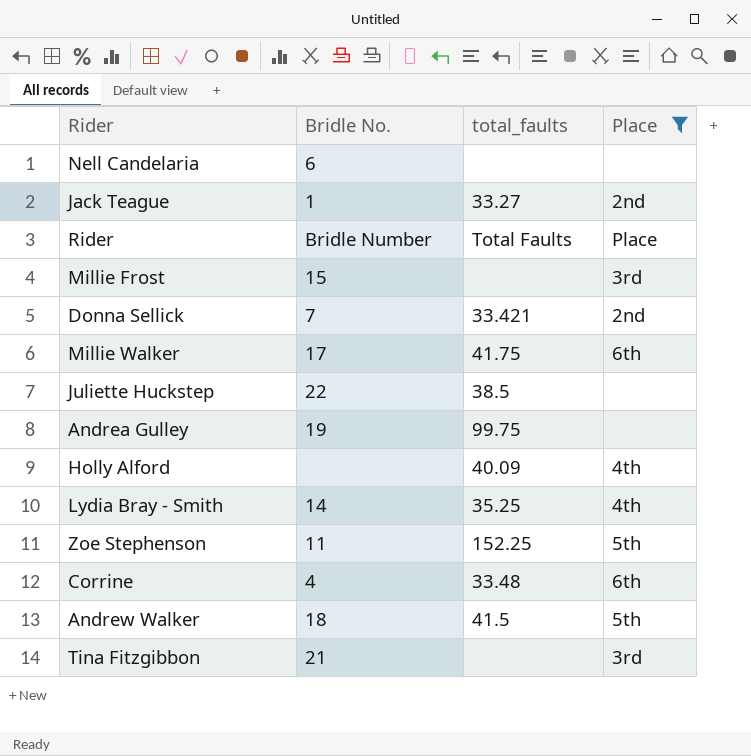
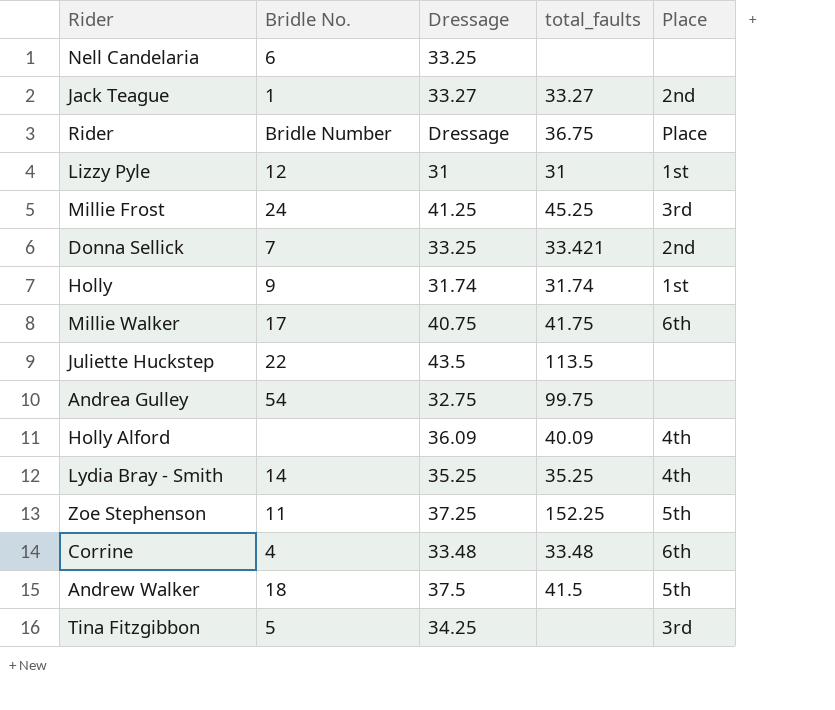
filter: Place != 1st -> none
column Dressage | position: none -> 3
Rider | total_faults: Total Faults -> 36.75
Millie Frost | Bridle No.: 15 -> 24
Millie Frost | total_faults: none -> 45.25
Juliette Huckstep | total_faults: 38.5 -> 113.5
Andrea Gulley | Bridle No.: 19 -> 54
Tina Fitzgibbon | Bridle No.: 21 -> 5

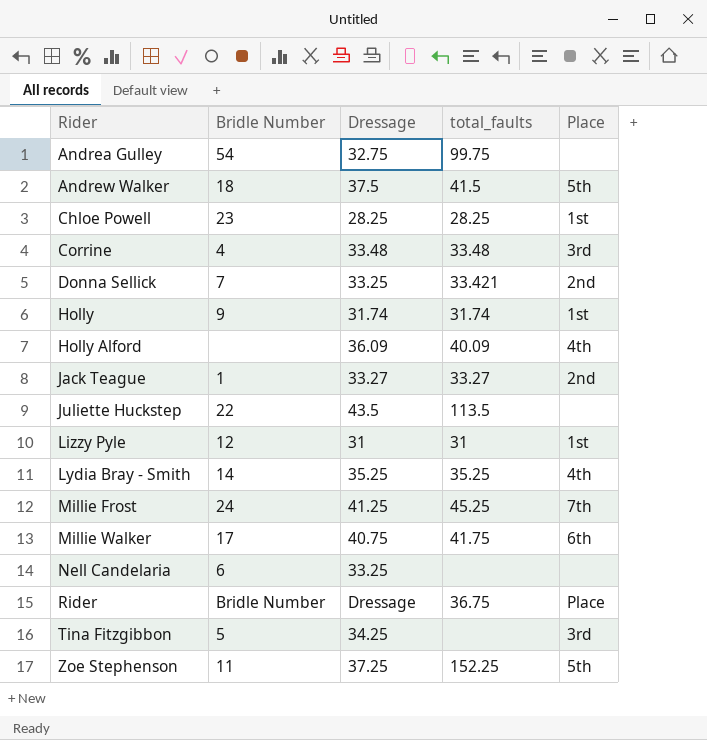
row order: none -> Rider ascending
column name: Bridle No. -> Bridle Number
row Chloe Powell: none -> 23 | 28.25 | 28.25 | 1st
Corrine | Place: 6th -> 3rd
Millie Frost | Place: 3rd -> 7th

